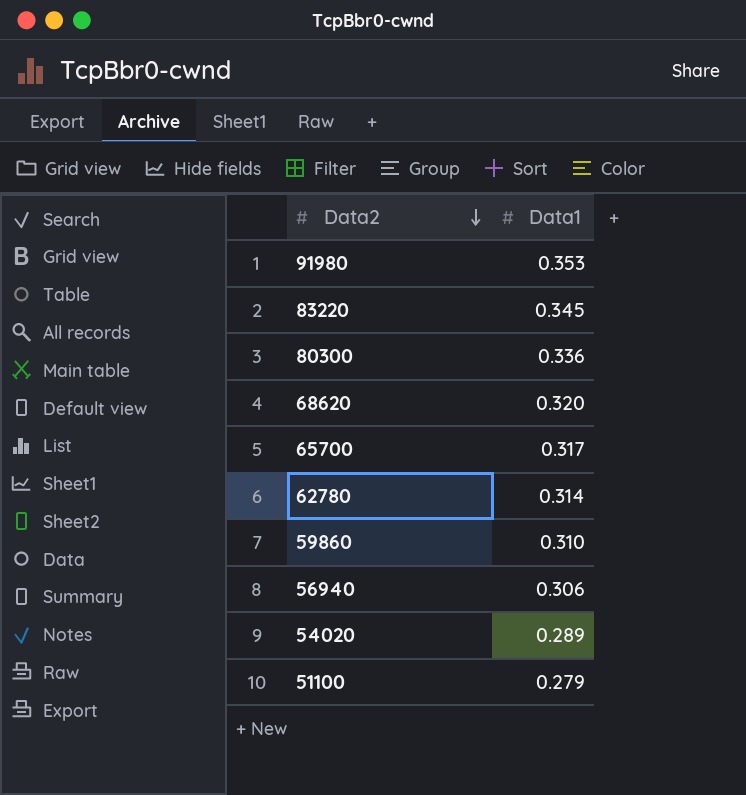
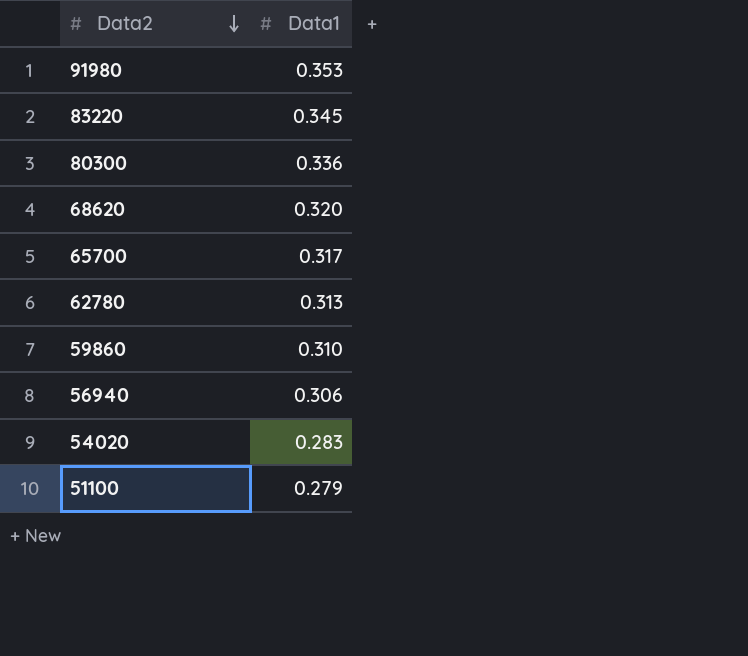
62780 | Data1: 0.314 -> 0.313
54020 | Data1: 0.289 -> 0.283

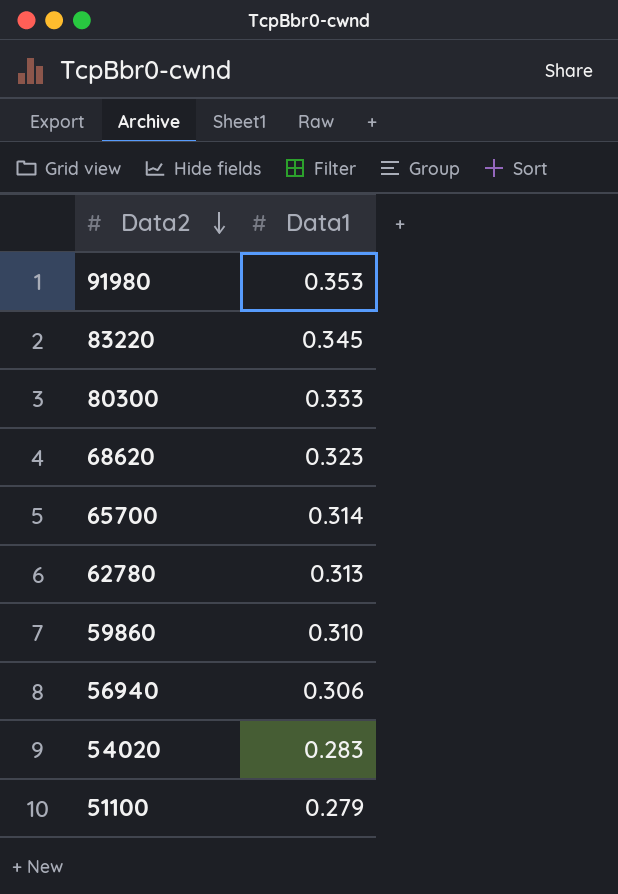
80300 | Data1: 0.336 -> 0.333
68620 | Data1: 0.320 -> 0.323
65700 | Data1: 0.317 -> 0.314

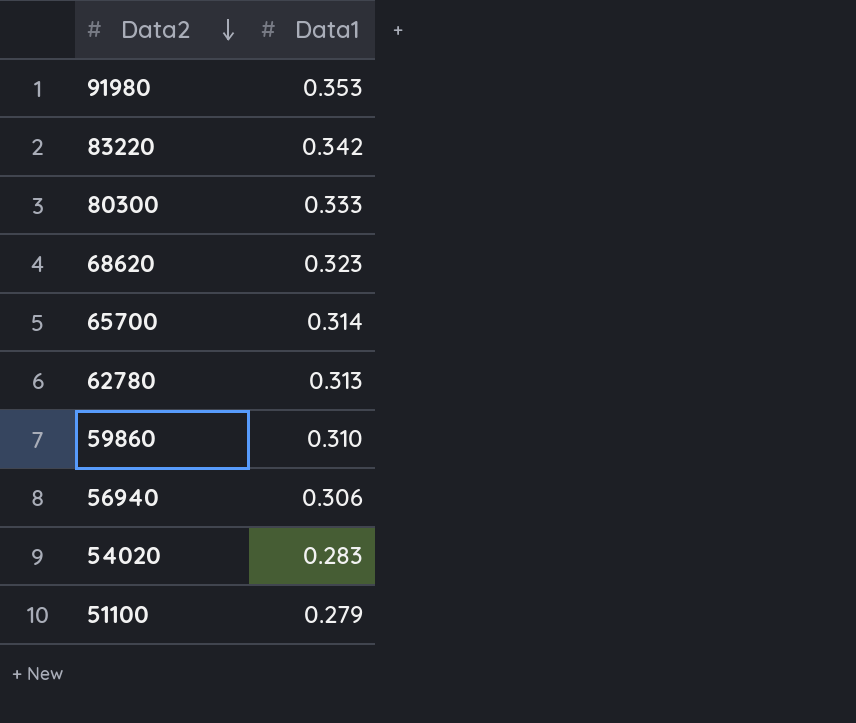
83220 | Data1: 0.345 -> 0.342

